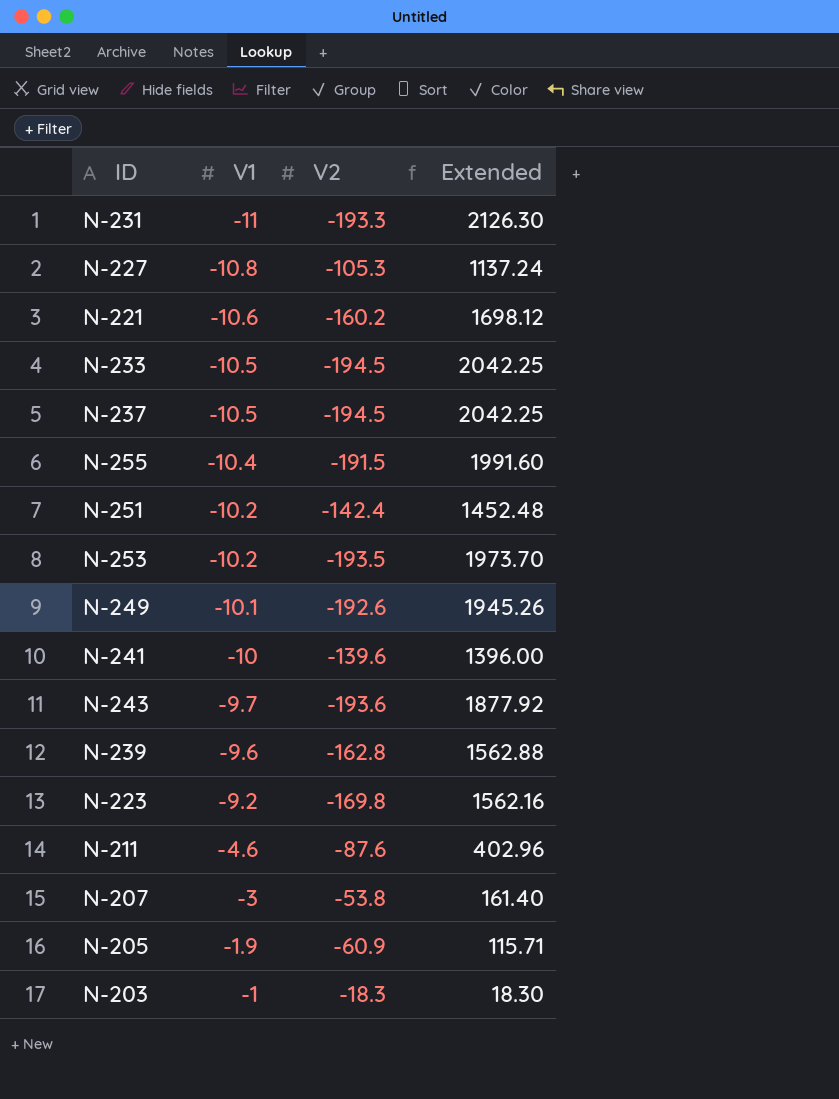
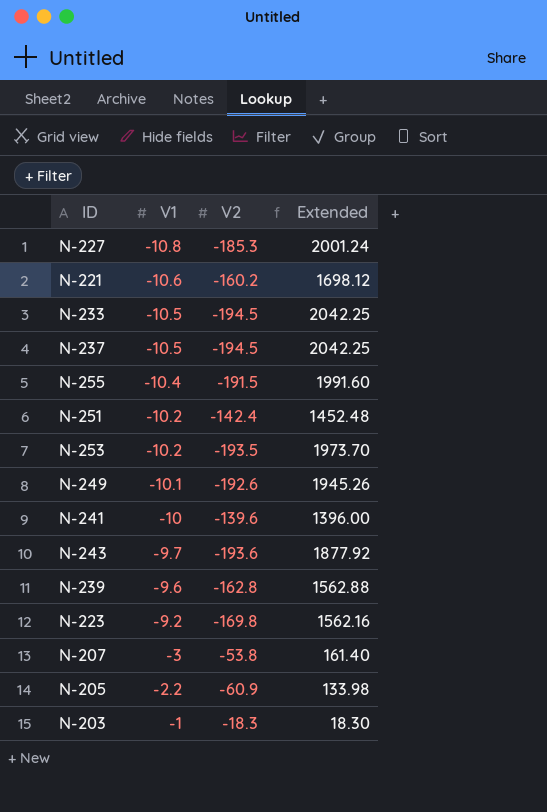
row N-231: -11 | -193.3 | 2126.30 -> none
row N-211: -4.6 | -87.6 | 402.96 -> none
N-227 | V2: -105.3 -> -185.3
N-227 | Extended: 1137.24 -> 2001.24
N-205 | V1: -1.9 -> -2.2
N-205 | Extended: 115.71 -> 133.98

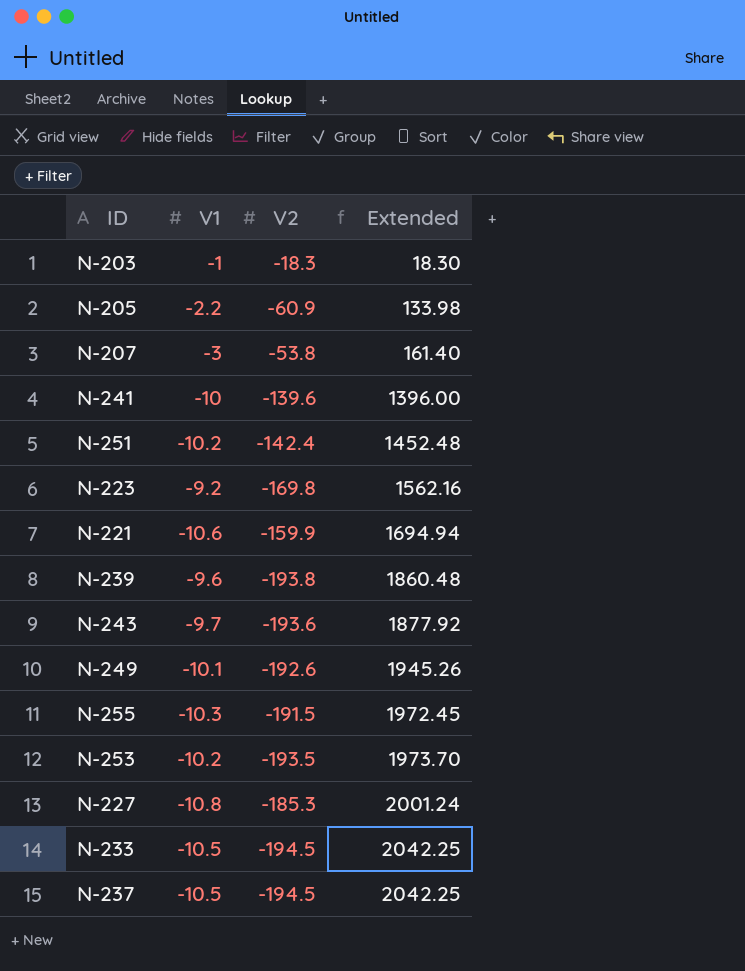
row order: V1 ascending -> Extended ascending
N-221 | V2: -160.2 -> -159.9
N-221 | Extended: 1698.12 -> 1694.94
N-239 | V2: -162.8 -> -193.8
N-239 | Extended: 1562.88 -> 1860.48
N-255 | V1: -10.4 -> -10.3
N-255 | Extended: 1991.60 -> 1972.45

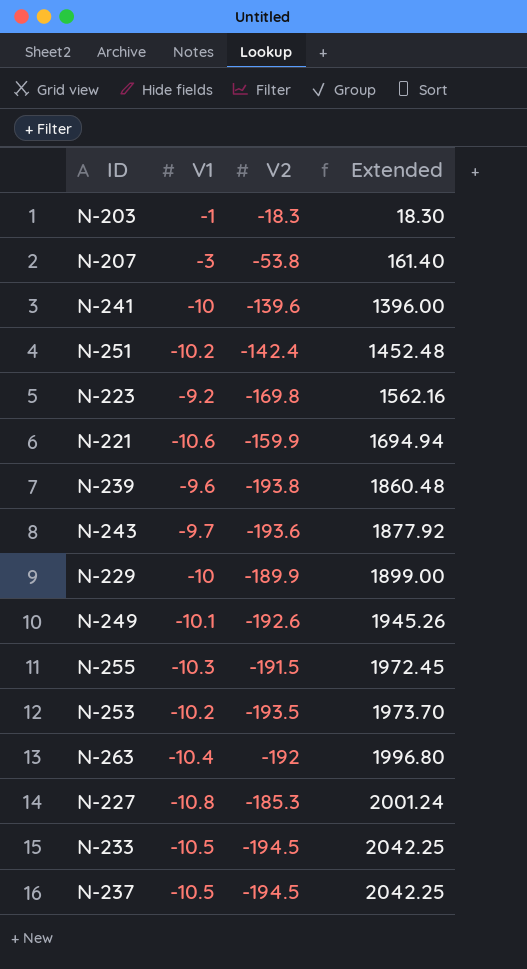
row N-205: -2.2 | -60.9 | 133.98 -> none
row N-229: none -> -10 | -189.9 | 1899.00
row N-263: none -> -10.4 | -192 | 1996.80

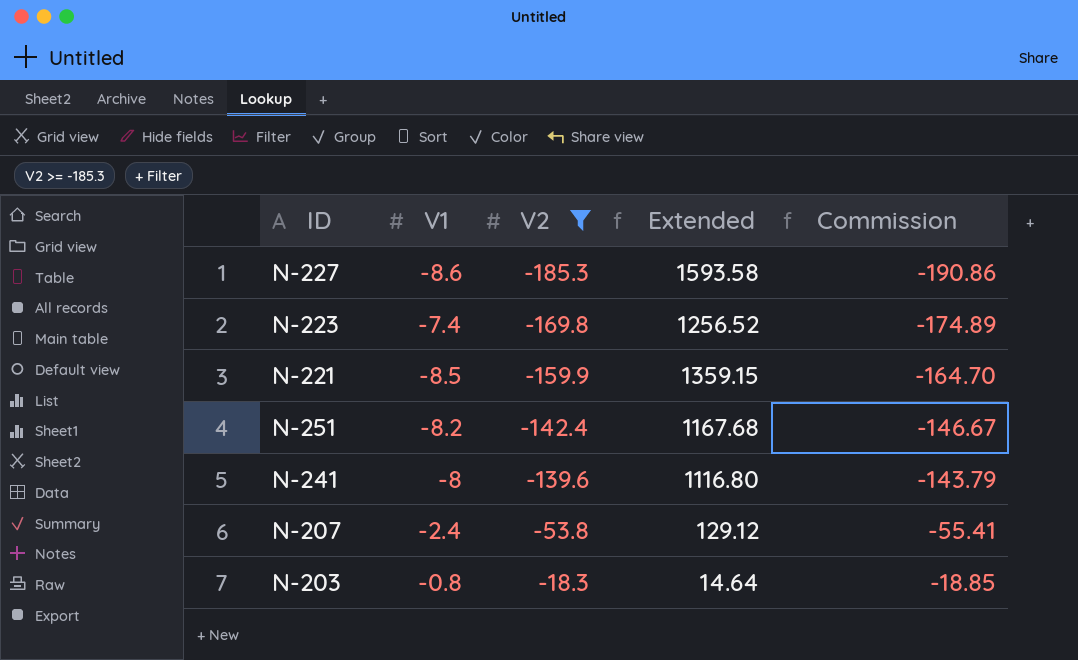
filter: none -> V2 >= -185.3
row order: Extended ascending -> V2 ascending
column Commission | formula: none -> [V2] * 1.03
N-227 | V1: -10.8 -> -8.6
N-227 | Extended: 2001.24 -> 1593.58
N-223 | V1: -9.2 -> -7.4
N-223 | Extended: 1562.16 -> 1256.52
N-221 | V1: -10.6 -> -8.5
N-221 | Extended: 1694.94 -> 1359.15
N-251 | V1: -10.2 -> -8.2
N-251 | Extended: 1452.48 -> 1167.68
N-241 | V1: -10 -> -8
N-241 | Extended: 1396.00 -> 1116.80
N-207 | V1: -3 -> -2.4
N-207 | Extended: 161.40 -> 129.12
N-203 | V1: -1 -> -0.8
N-203 | Extended: 18.30 -> 14.64

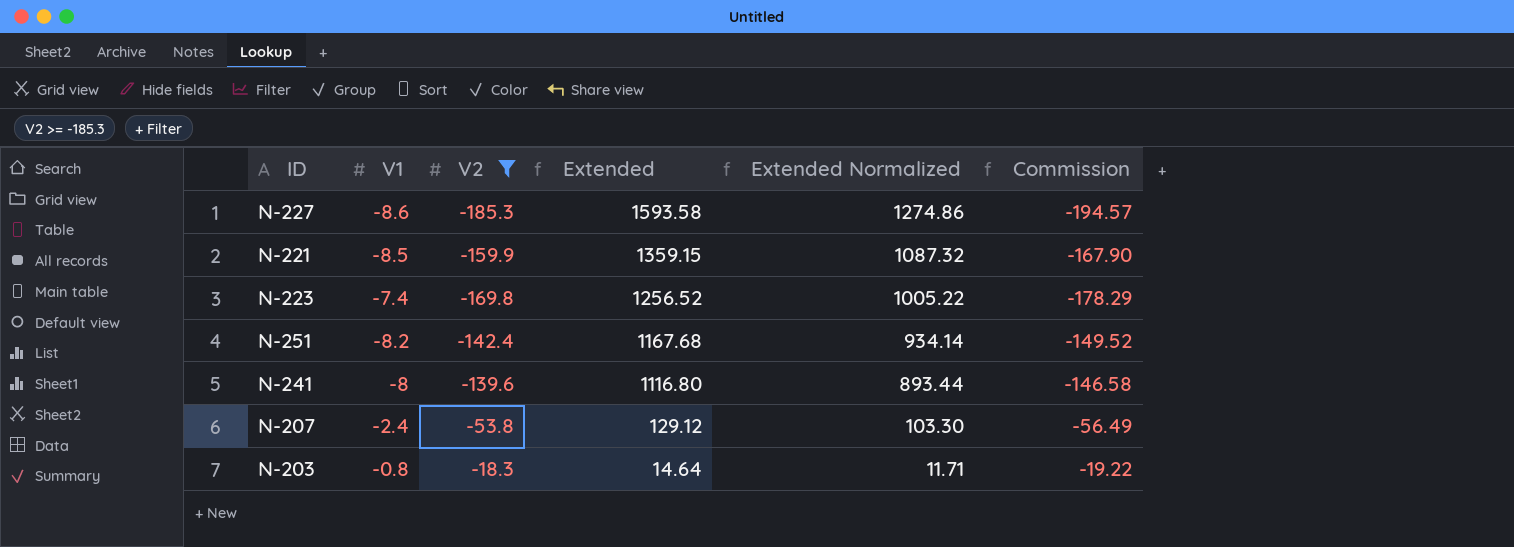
row order: V2 ascending -> Extended descending
column Extended Normalized | formula: none -> [Extended] * 0.8
column Commission | formula: [V2] * 1.03 -> [V2] * 1.05

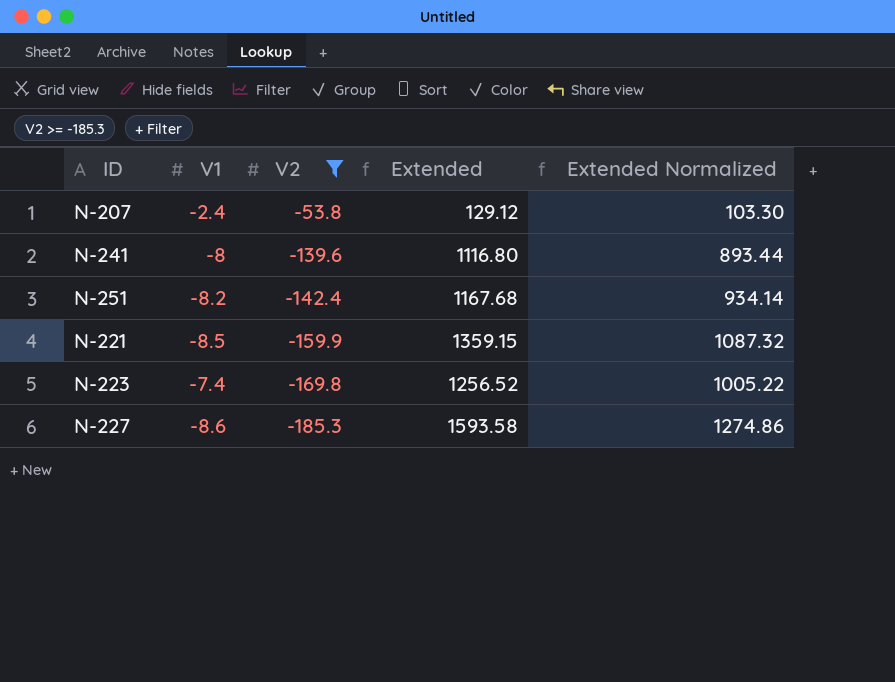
row order: Extended descending -> V2 descending
column Commission | formula: [V2] * 1.05 -> none
row N-203: -0.8 | -18.3 | 14.64 | 11.71 | -19.22 -> none

